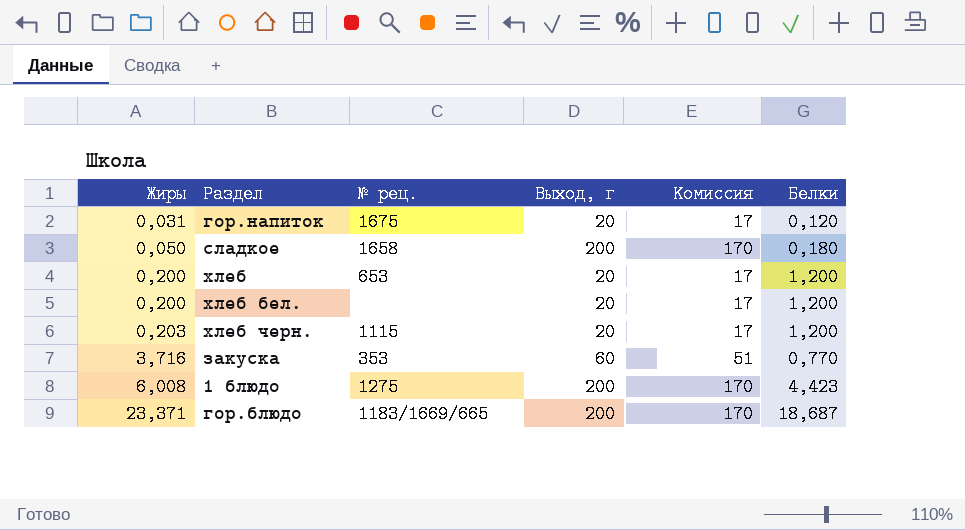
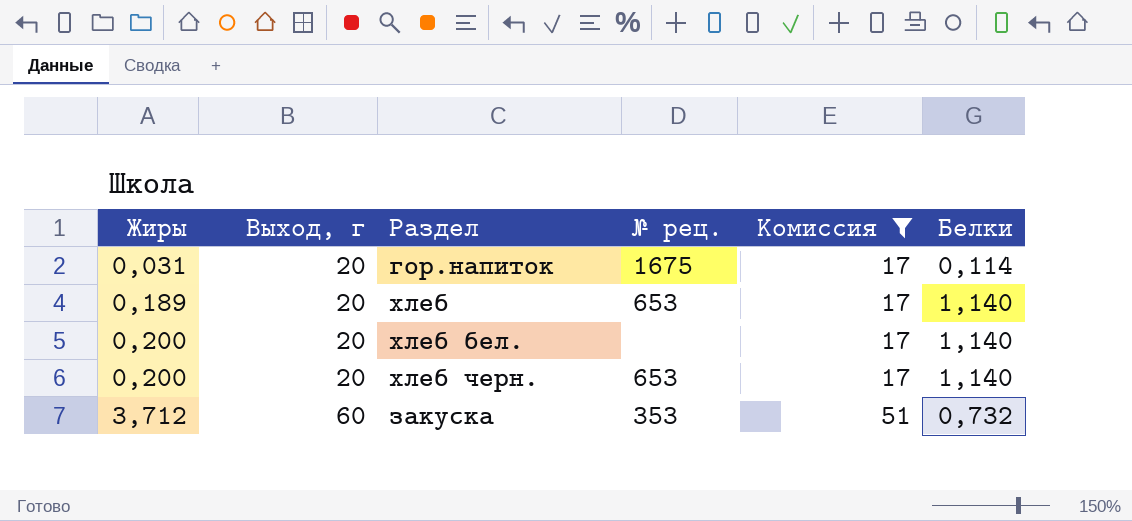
filter: none -> Комиссия != 170
column Выход, г | position: 4 -> 2
гор.напиток | Белки: 0,120 -> 0,114
хлеб | Жиры: 0,200 -> 0,189
хлеб | Белки: 1,200 -> 1,140
хлеб бел. | Белки: 1,200 -> 1,140
хлеб черн. | Жиры: 0,203 -> 0,200
хлеб черн. | № рец.: 1115 -> 653
хлеб черн. | Белки: 1,200 -> 1,140
закуска | Жиры: 3,716 -> 3,712
закуска | Белки: 0,770 -> 0,732

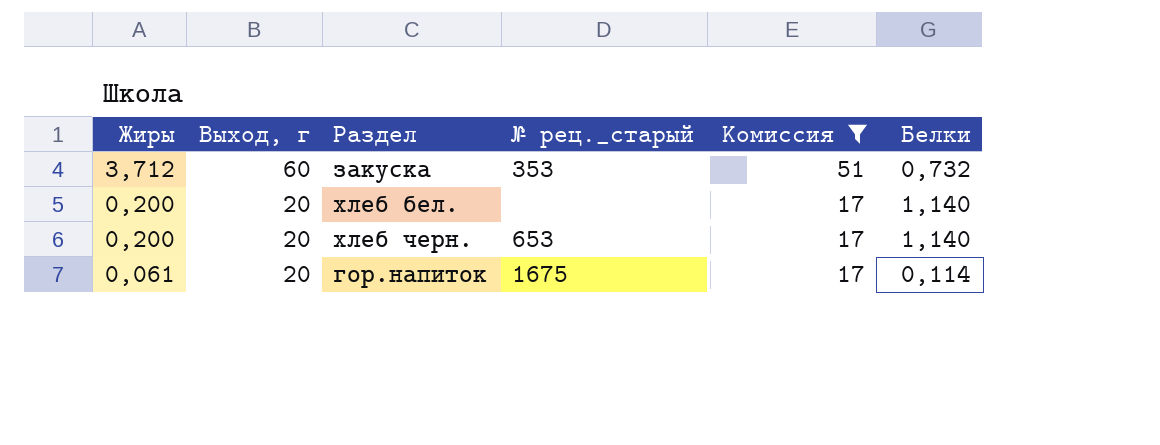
row order: Жиры ascending -> Жиры descending
column name: № рец. -> № рец._старый
row хлеб: 0,189 | 20 | 653 | 17 | 1,140 -> none
гор.напиток | Жиры: 0,031 -> 0,061

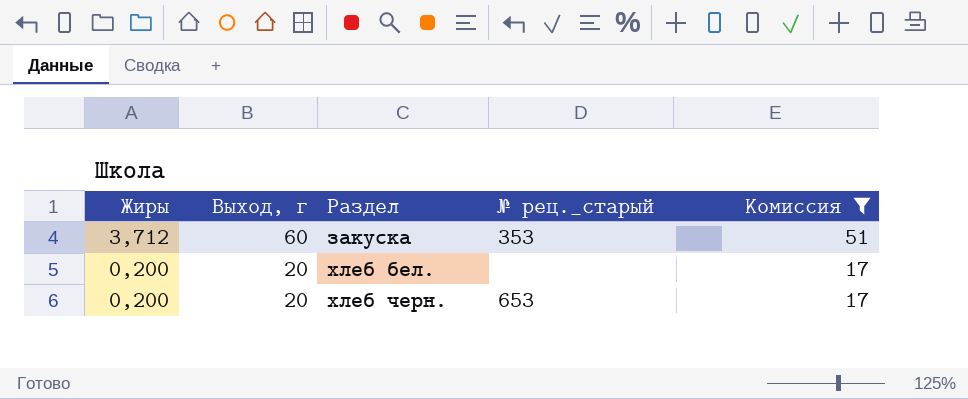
column Белки | position: 6 -> none
row гор.напиток: 0,061 | 20 | 1675 | 17 | 0,114 -> none

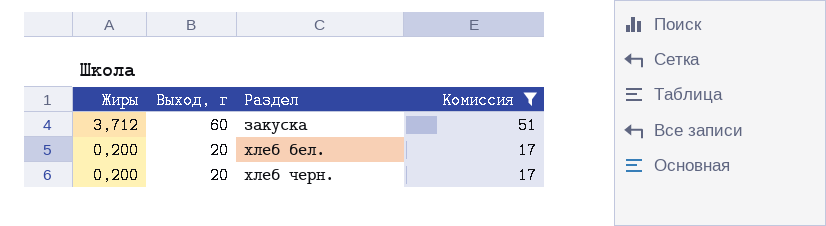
column № рец._старый | position: 4 -> none

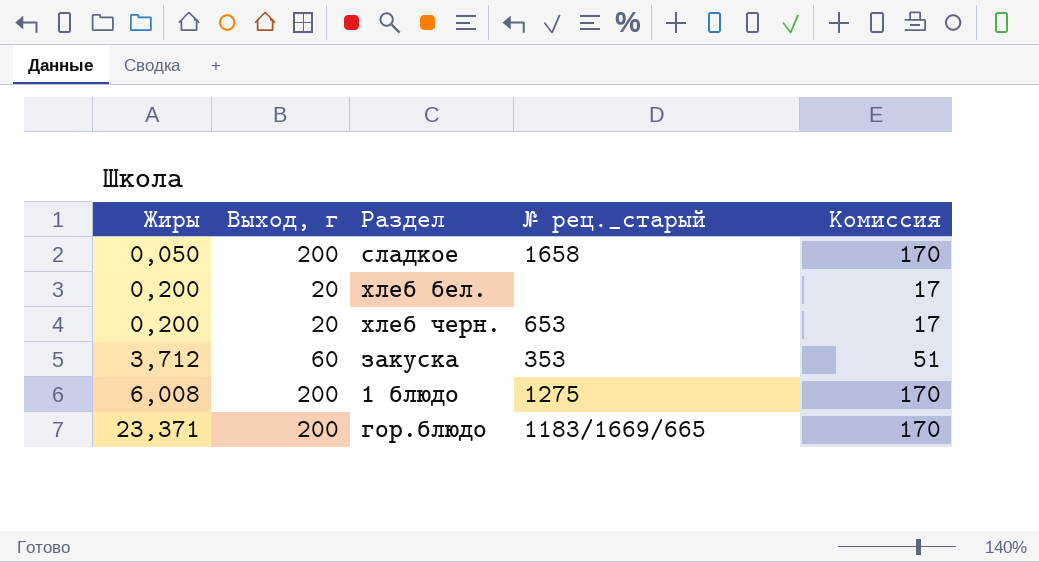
filter: Комиссия != 170 -> none
row order: Жиры descending -> Жиры ascending
column № рец._старый | position: none -> 4

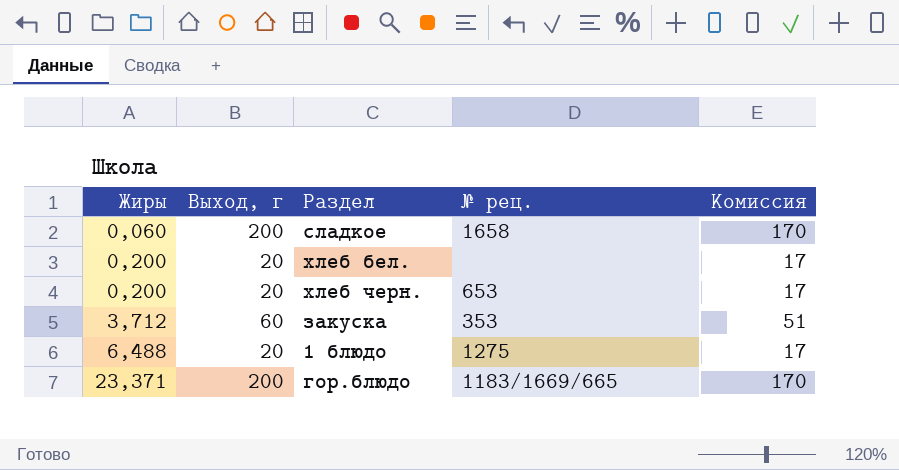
column name: № рец._старый -> № рец.
сладкое | Жиры: 0,050 -> 0,060
1 блюдо | Жиры: 6,008 -> 6,488
1 блюдо | Выход, г: 200 -> 20
1 блюдо | Комиссия: 170 -> 17

